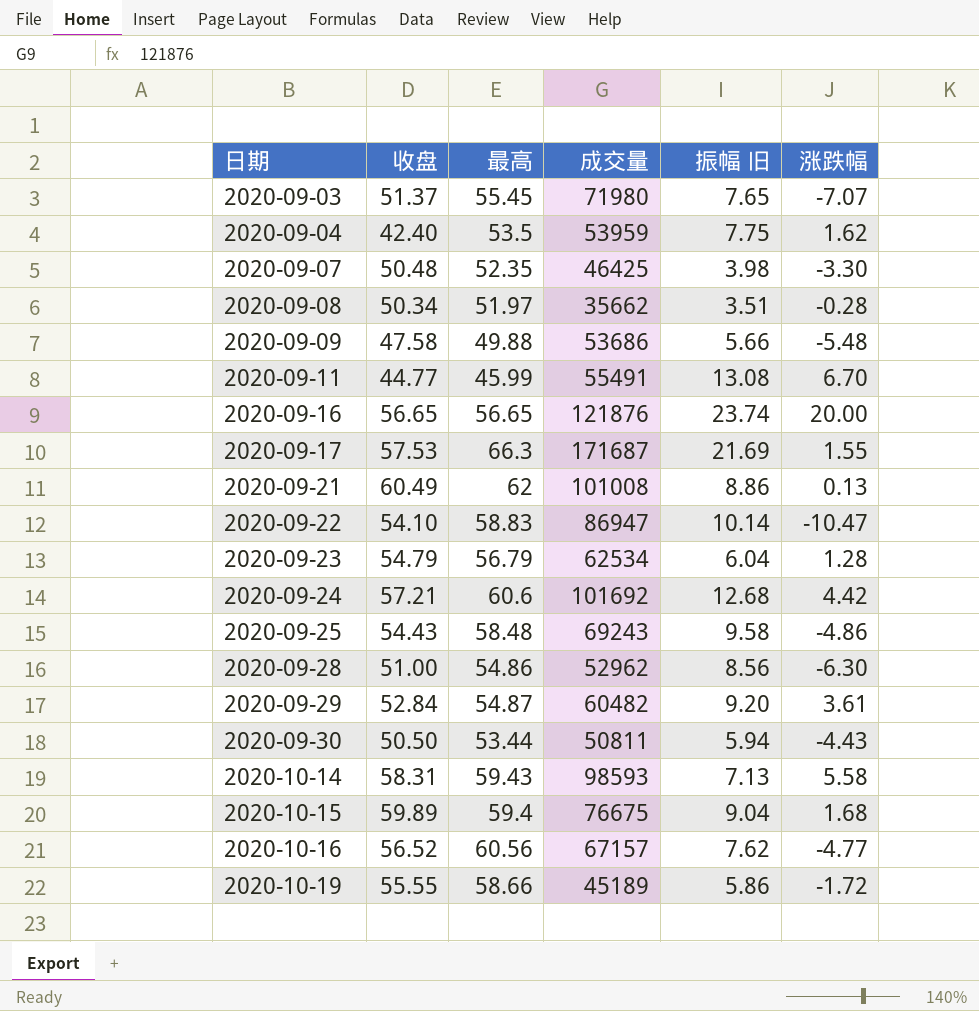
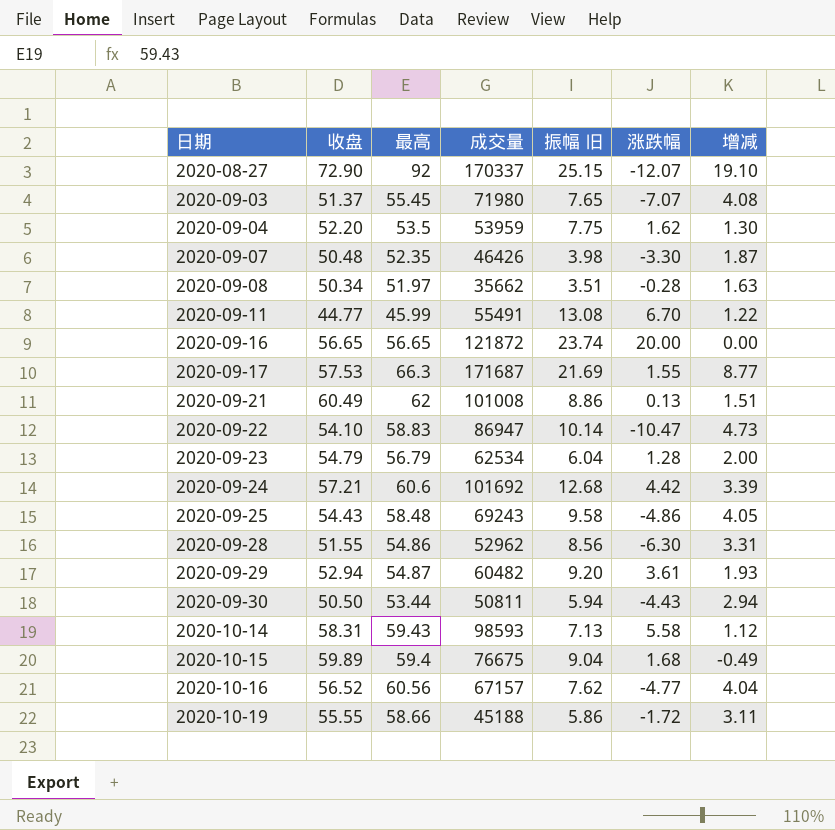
column 增减 | formula: none -> [最高] - [收盘]
row 2020-09-09: 47.58 | 49.88 | 53686 | 5.66 | -5.48 -> none
row 2020-08-27: none -> 72.90 | 92 | 170337 | 25.15 | -12.07 | 19.10
2020-09-04 | 收盘: 42.40 -> 52.20
2020-09-07 | 成交量: 46425 -> 46426
2020-09-16 | 成交量: 121876 -> 121872
2020-09-28 | 收盘: 51.00 -> 51.55
2020-09-29 | 收盘: 52.84 -> 52.94
2020-10-19 | 成交量: 45189 -> 45188

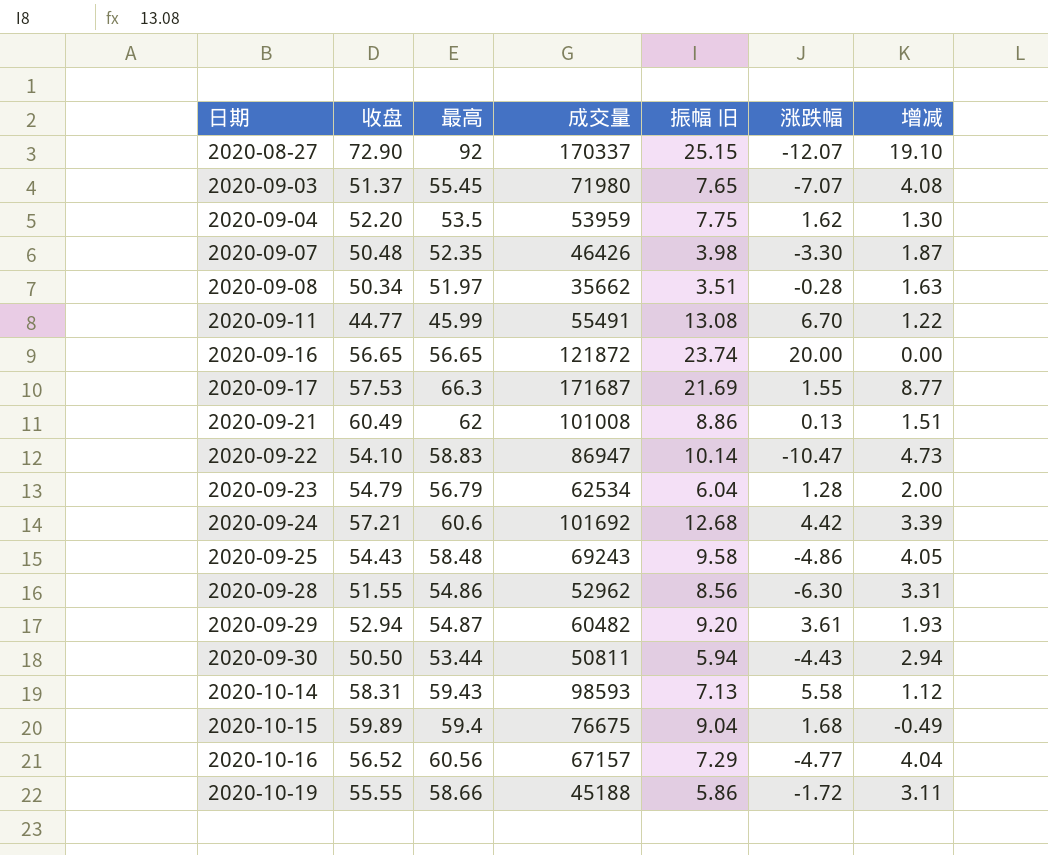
2020-10-16 | 振幅 旧: 7.62 -> 7.29

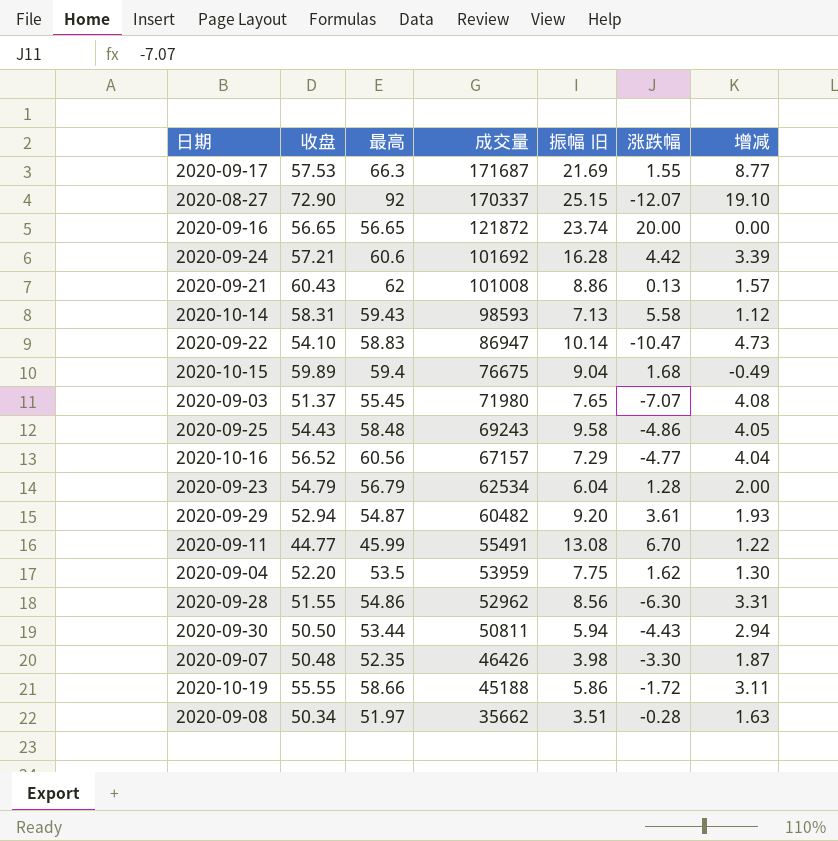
row order: 日期 ascending -> 成交量 descending
2020-09-24 | 振幅 旧: 12.68 -> 16.28
2020-09-21 | 收盘: 60.49 -> 60.43
2020-09-21 | 增减: 1.51 -> 1.57

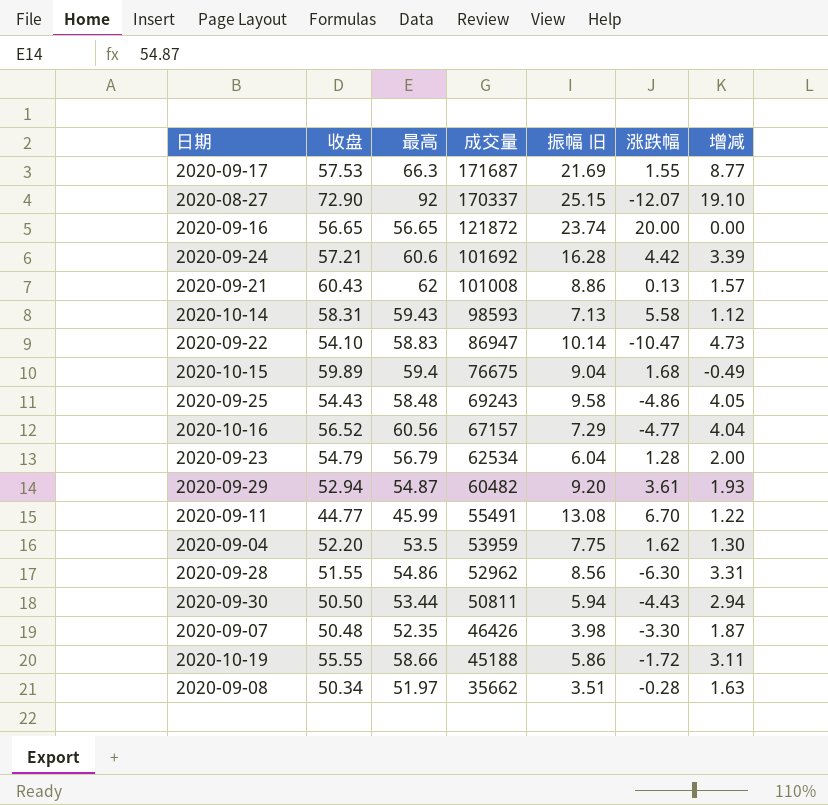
row 2020-09-03: 51.37 | 55.45 | 71980 | 7.65 | -7.07 | 4.08 -> none

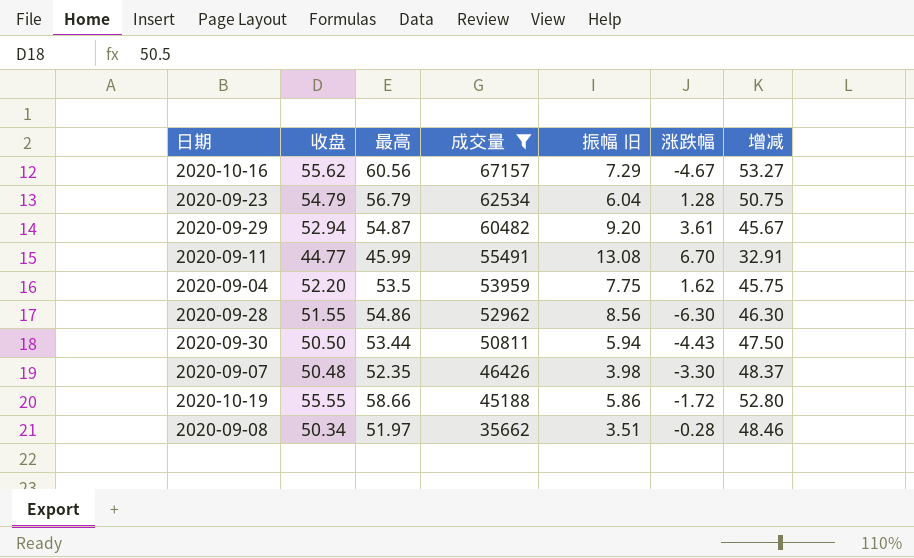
filter: none -> 成交量 <= 67157
column 增减 | formula: [最高] - [收盘] -> [最高] - [振幅 旧]
2020-10-16 | 收盘: 56.52 -> 55.62
2020-10-16 | 涨跌幅: -4.77 -> -4.67

